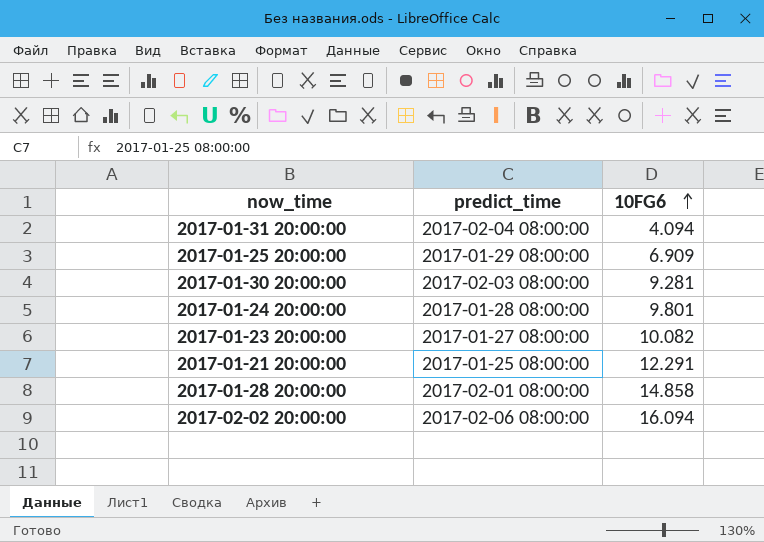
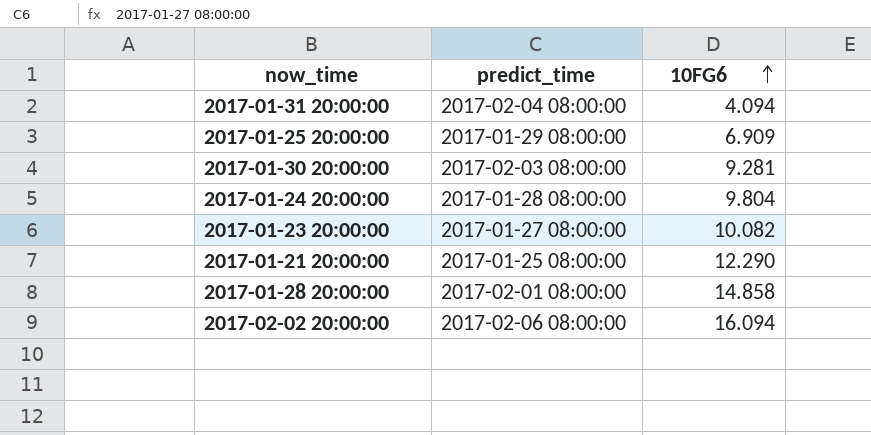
2017-01-24 20:00:00 | 10FG6: 9.801 -> 9.804
2017-01-21 20:00:00 | 10FG6: 12.291 -> 12.290

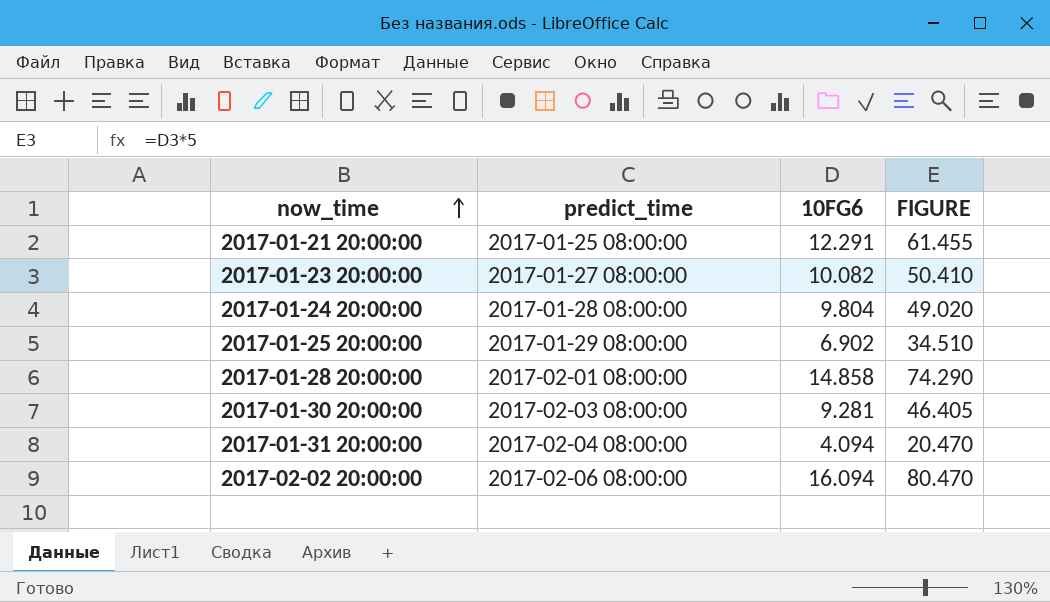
row order: 10FG6 ascending -> now_time ascending
column FIGURE | formula: none -> [10FG6] * 5
2017-01-21 20:00:00 | 10FG6: 12.290 -> 12.291
2017-01-25 20:00:00 | 10FG6: 6.909 -> 6.902

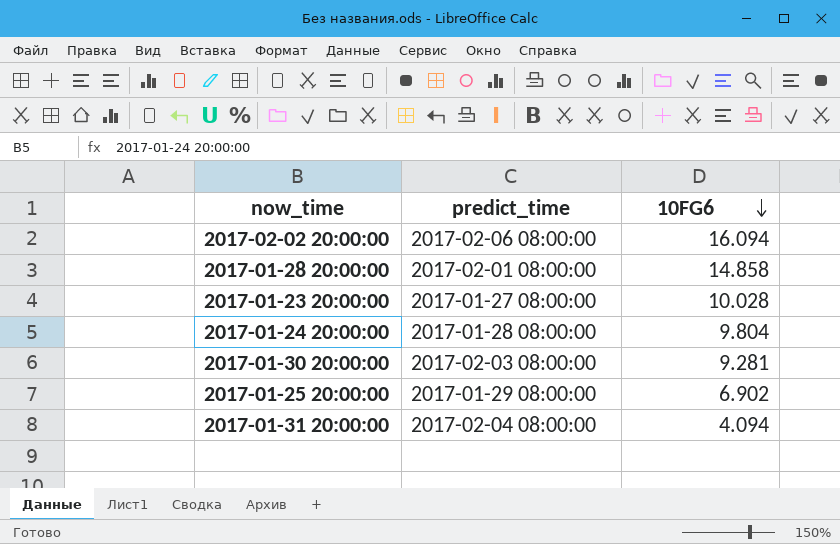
row order: now_time ascending -> 10FG6 descending
column FIGURE | formula: [10FG6] * 5 -> none
row 2017-01-21 20:00:00: 2017-01-25 08:00:00 | 12.291 | 61.455 -> none
2017-01-23 20:00:00 | 10FG6: 10.082 -> 10.028

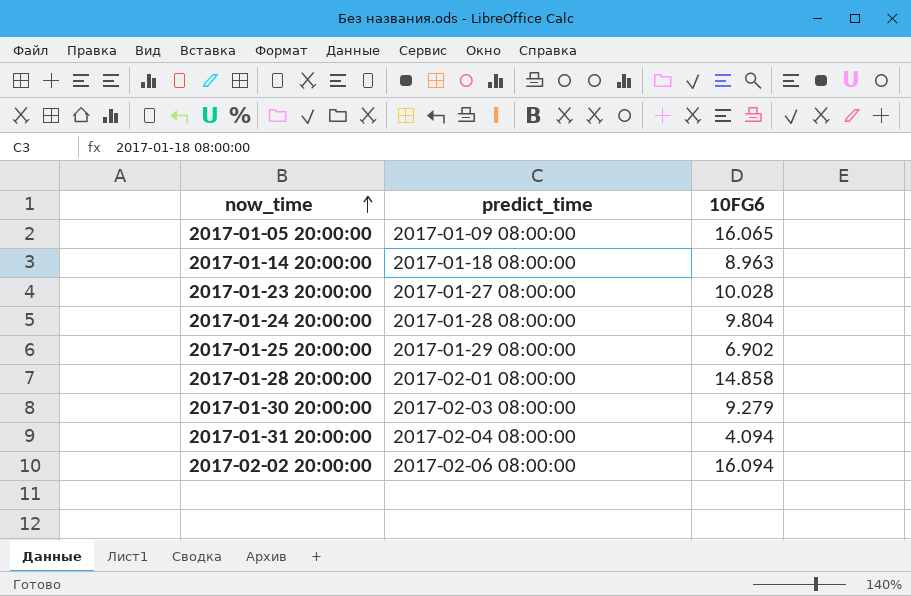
row order: 10FG6 descending -> now_time ascending
row 2017-01-05 20:00:00: none -> 2017-01-09 08:00:00 | 16.065
row 2017-01-14 20:00:00: none -> 2017-01-18 08:00:00 | 8.963
2017-01-30 20:00:00 | 10FG6: 9.281 -> 9.279

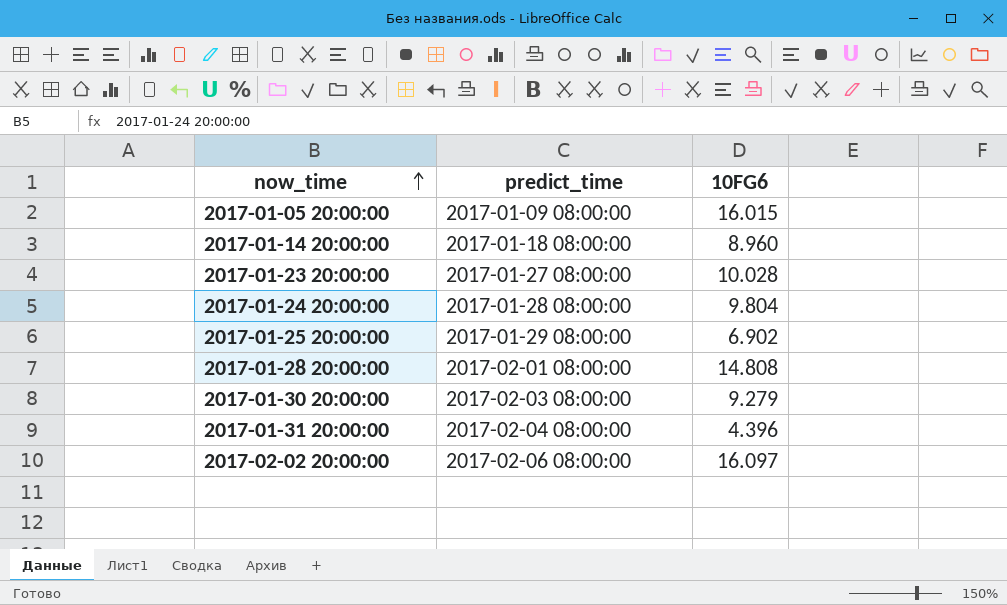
2017-01-05 20:00:00 | 10FG6: 16.065 -> 16.015
2017-01-14 20:00:00 | 10FG6: 8.963 -> 8.960
2017-01-28 20:00:00 | 10FG6: 14.858 -> 14.808
2017-01-31 20:00:00 | 10FG6: 4.094 -> 4.396
2017-02-02 20:00:00 | 10FG6: 16.094 -> 16.097

